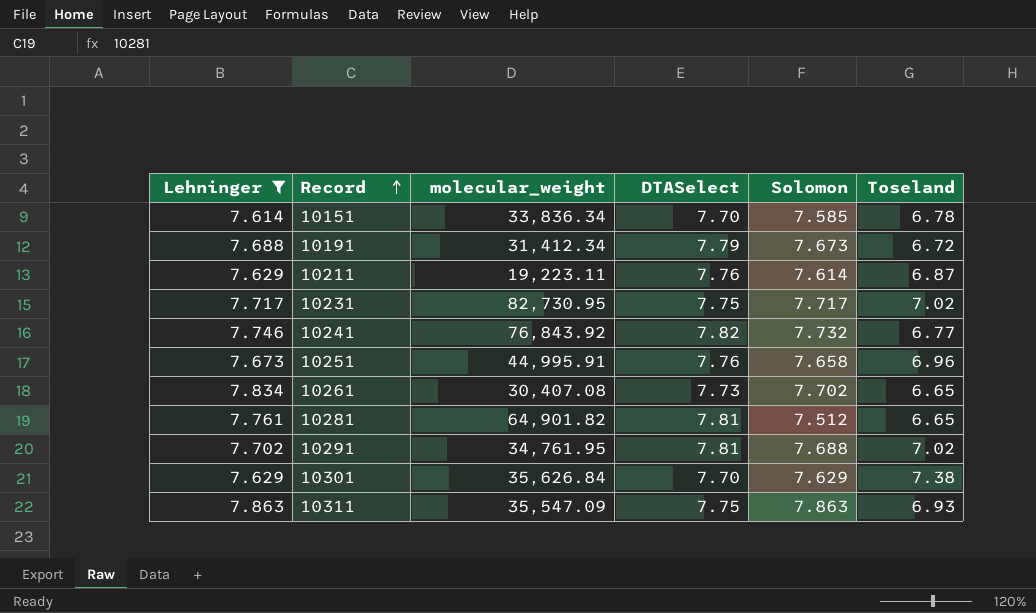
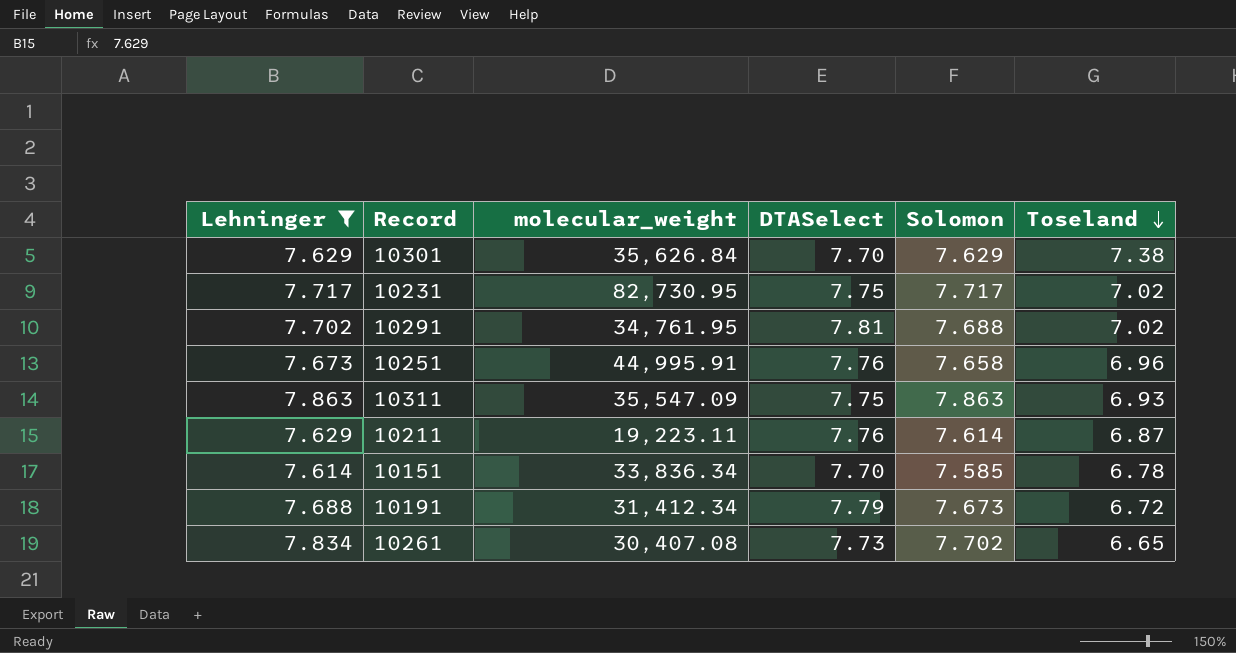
row order: Record ascending -> Toseland descending
row 10241: 7.746 | 76,843.92 | 7.82 | 7.732 | 6.77 -> none
row 10281: 7.761 | 64,901.82 | 7.81 | 7.512 | 6.65 -> none

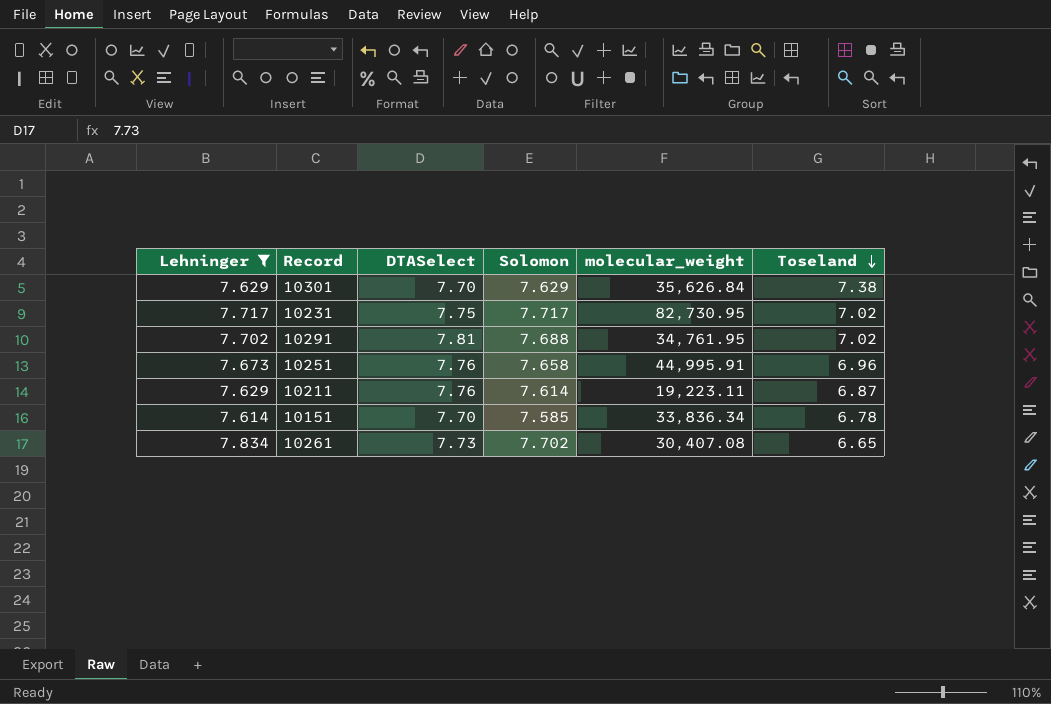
column molecular_weight | position: 3 -> 5
row 10311: 7.863 | 35,547.09 | 7.75 | 7.863 | 6.93 -> none
row 10191: 7.688 | 31,412.34 | 7.79 | 7.673 | 6.72 -> none

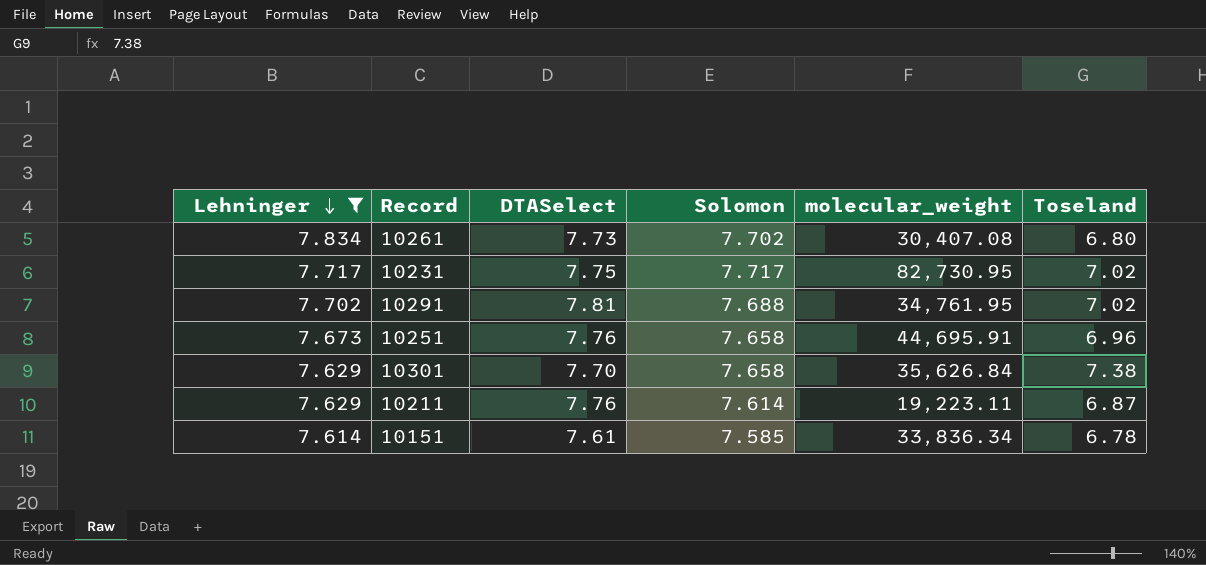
row order: Toseland descending -> Lehninger descending
10261 | Toseland: 6.65 -> 6.80
10251 | molecular_weight: 44,995.91 -> 44,695.91
10301 | Solomon: 7.629 -> 7.658
10151 | DTASelect: 7.70 -> 7.61

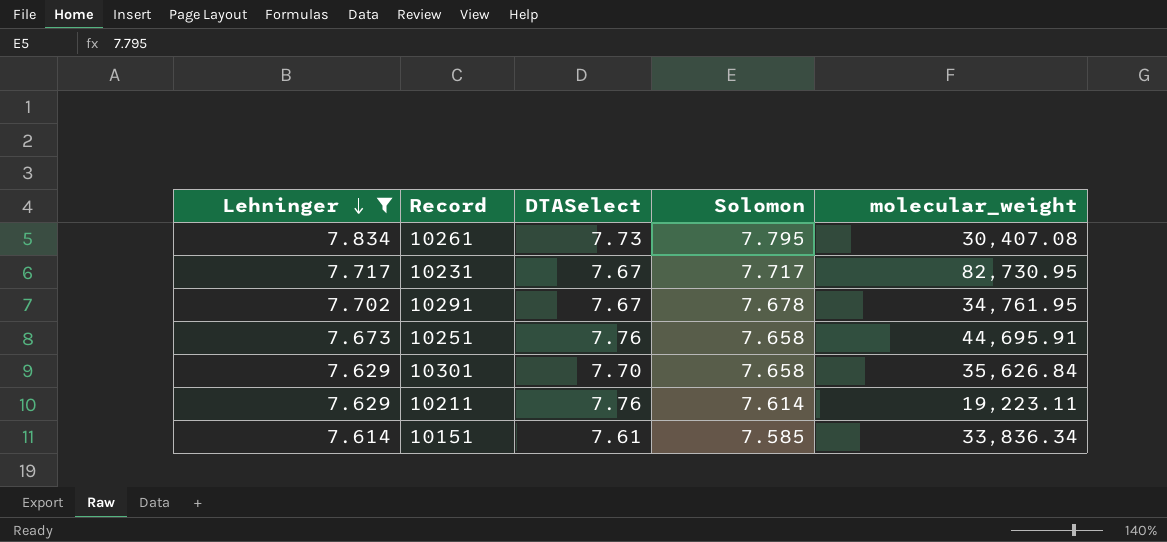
column Toseland | position: 6 -> none
10261 | Solomon: 7.702 -> 7.795
10231 | DTASelect: 7.75 -> 7.67
10291 | DTASelect: 7.81 -> 7.67
10291 | Solomon: 7.688 -> 7.678

